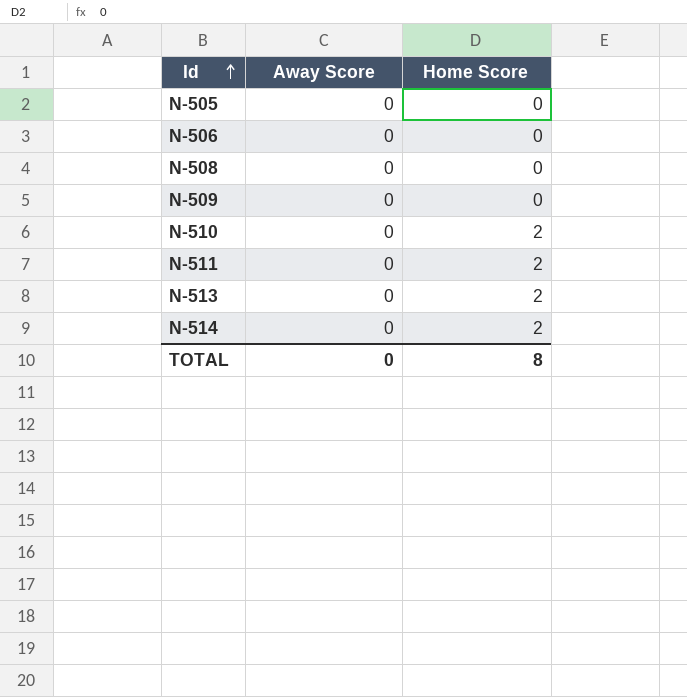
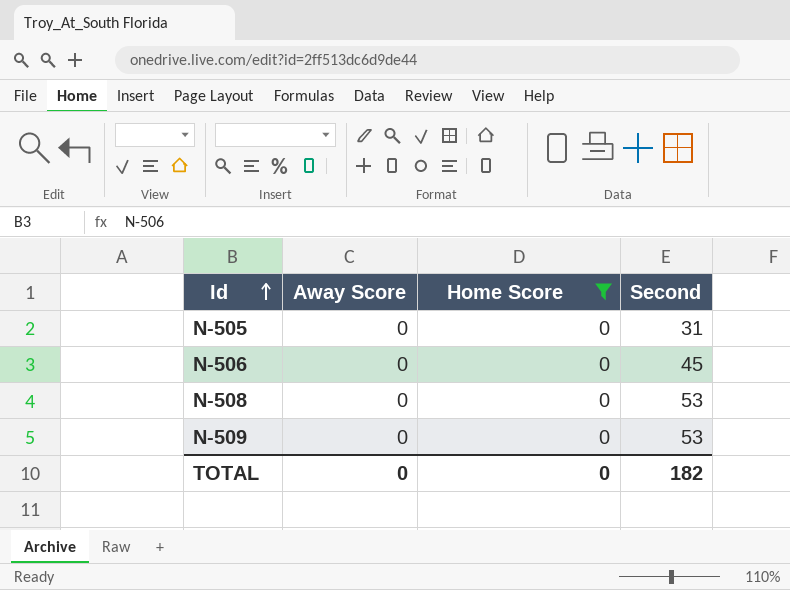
filter: none -> Home Score = 0
column Second | position: none -> 4
TOTAL | Home Score: 8 -> 0

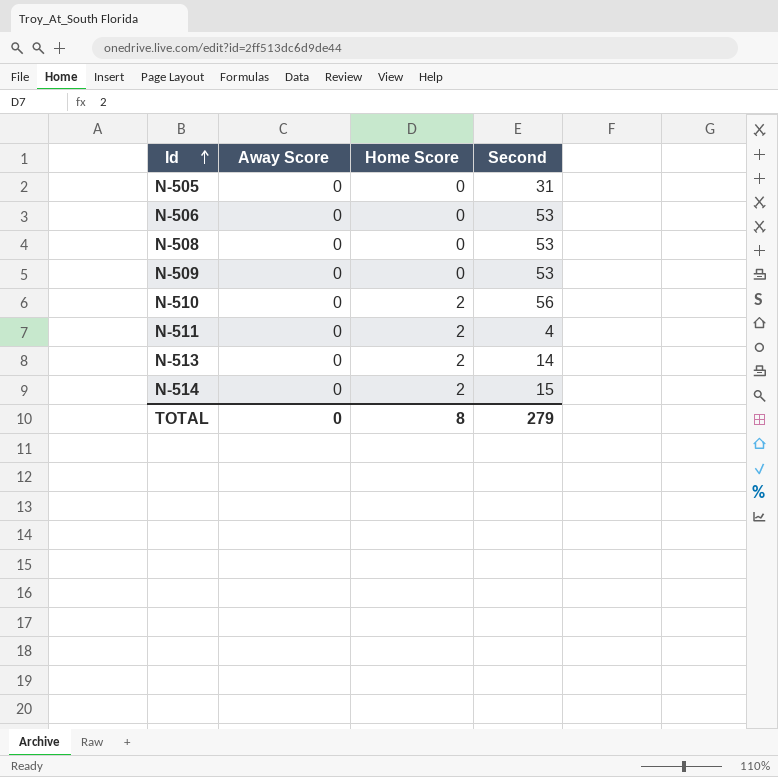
filter: Home Score = 0 -> none
N-506 | Second: 45 -> 53
TOTAL | Home Score: 0 -> 8
TOTAL | Second: 182 -> 279

